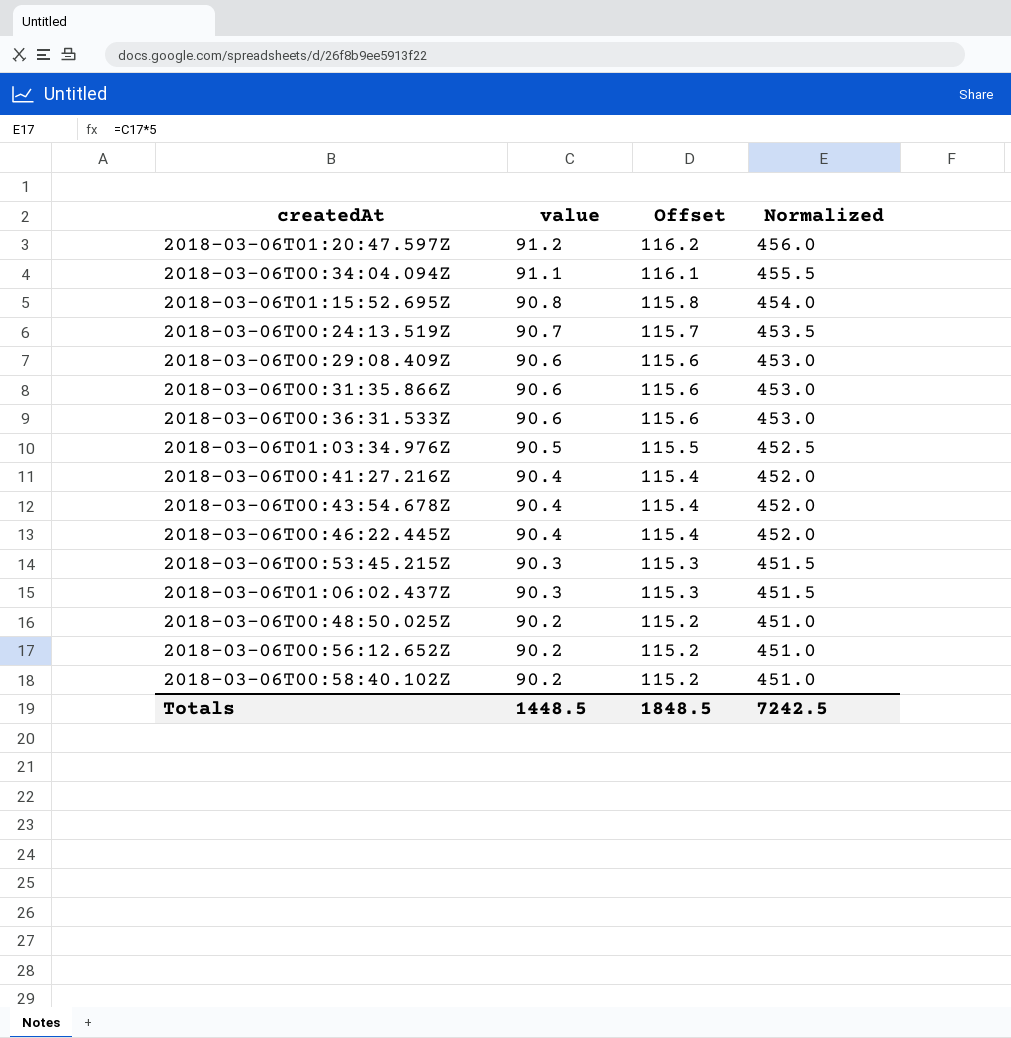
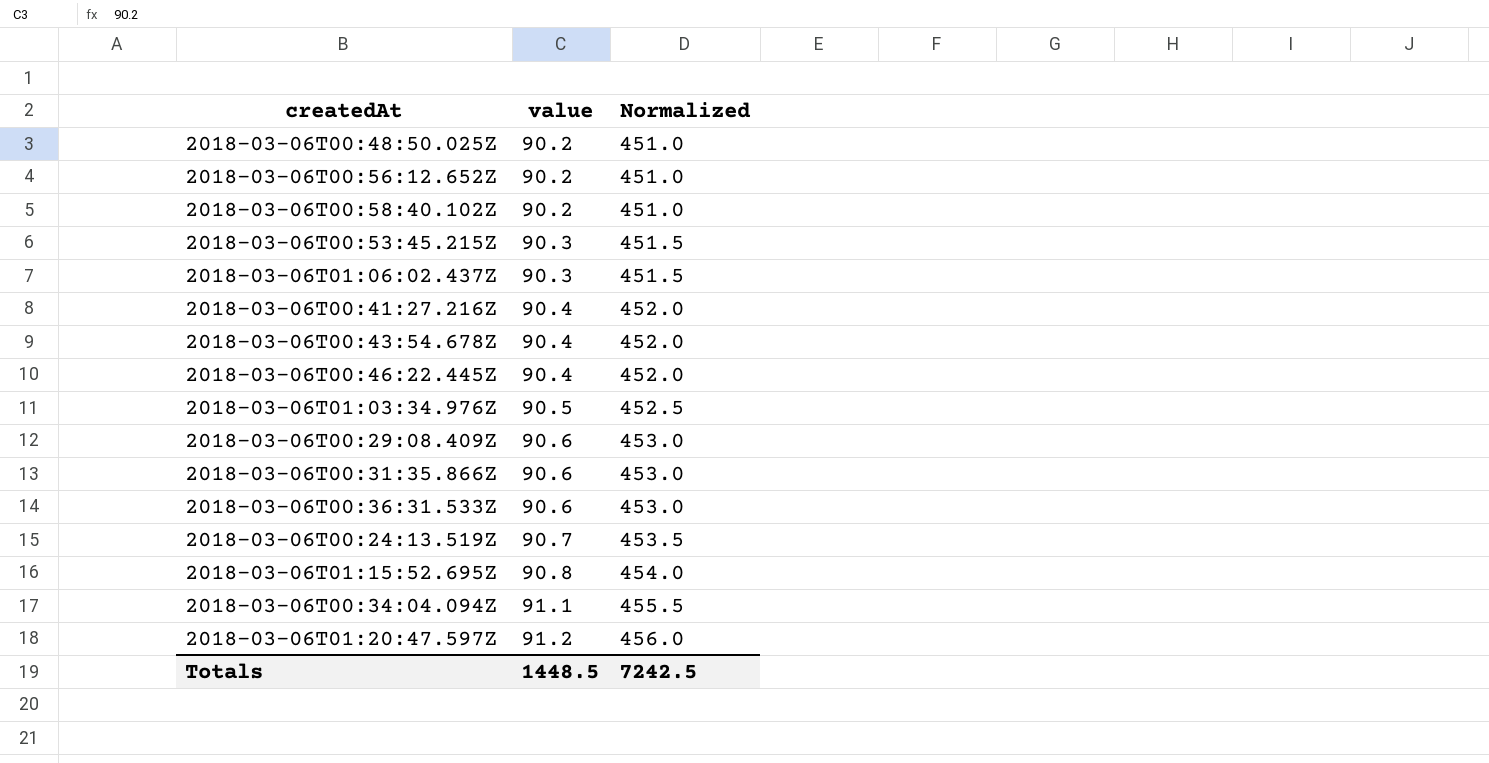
row order: value descending -> value ascending
column Offset | formula: [value] + 25 -> none

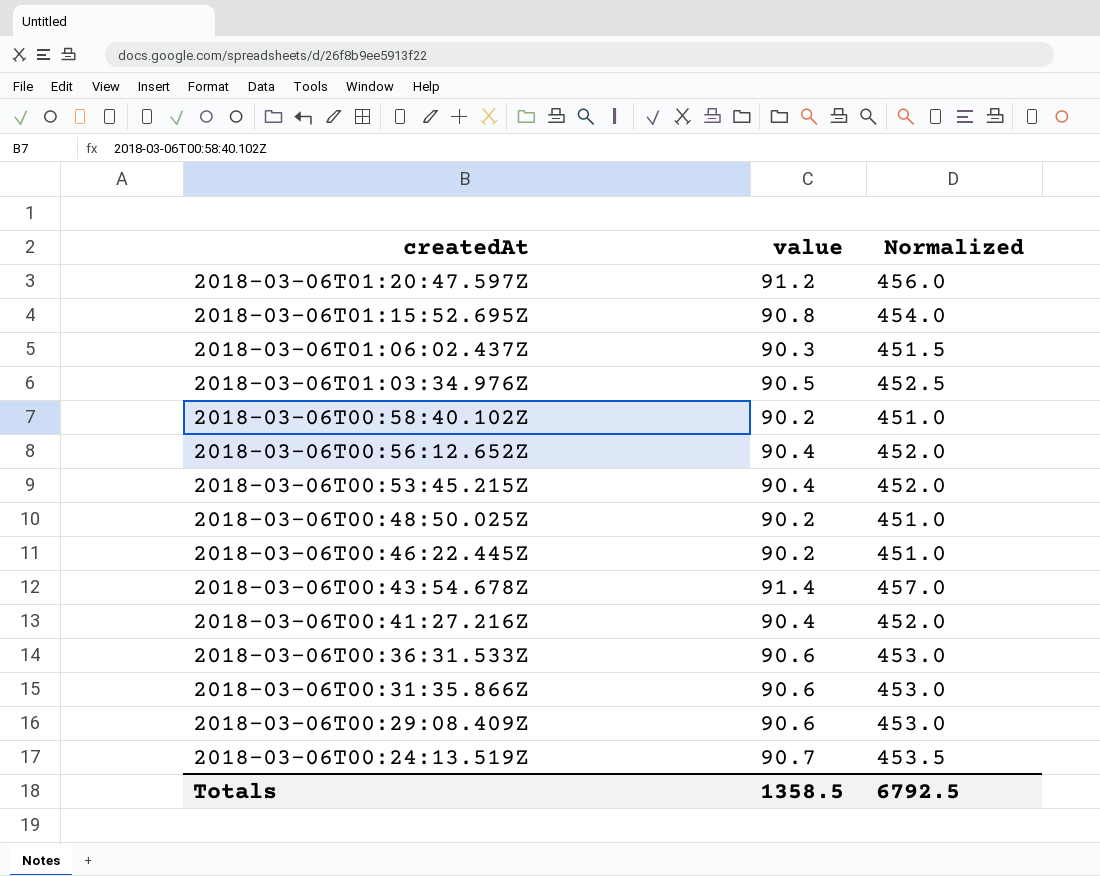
row order: value ascending -> createdAt descending
row 2018-03-06T00:34:04.094Z: 91.1 | 455.5 -> none
2018-03-06T00:56:12.652Z | value: 90.2 -> 90.4
2018-03-06T00:56:12.652Z | Normalized: 451.0 -> 452.0
2018-03-06T00:53:45.215Z | value: 90.3 -> 90.4
2018-03-06T00:53:45.215Z | Normalized: 451.5 -> 452.0
2018-03-06T00:46:22.445Z | value: 90.4 -> 90.2
2018-03-06T00:46:22.445Z | Normalized: 452.0 -> 451.0
2018-03-06T00:43:54.678Z | value: 90.4 -> 91.4
2018-03-06T00:43:54.678Z | Normalized: 452.0 -> 457.0
Totals | value: 1448.5 -> 1358.5
Totals | Normalized: 7242.5 -> 6792.5

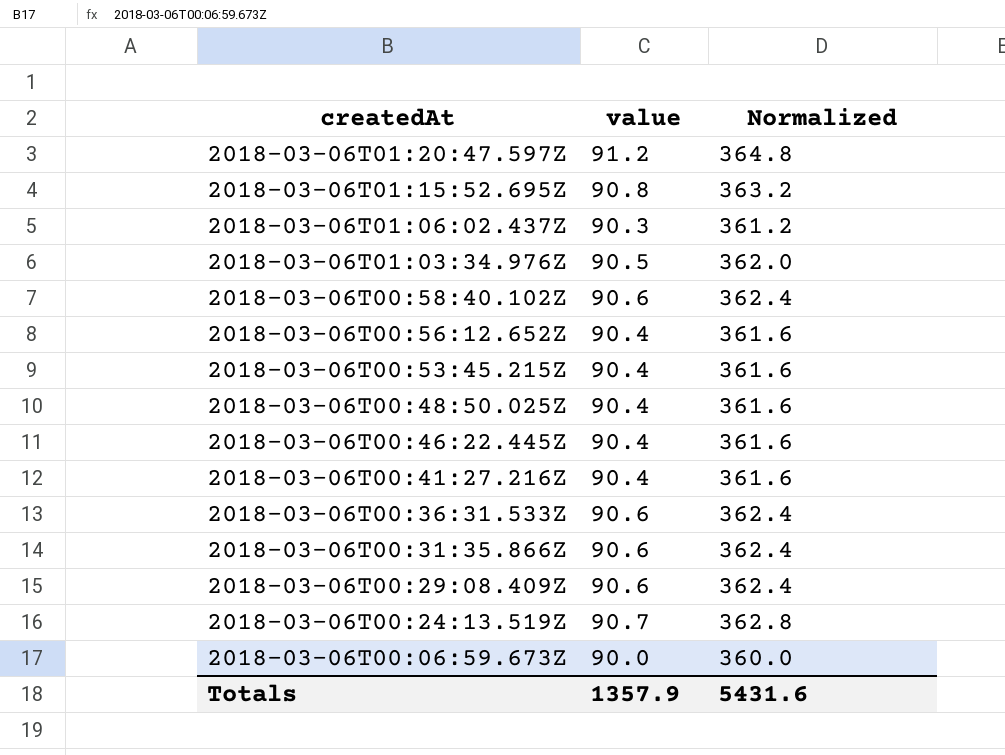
column Normalized | formula: [value] * 5 -> [value] * 4
row 2018-03-06T00:43:54.678Z: 91.4 | 457.0 -> none
2018-03-06T00:58:40.102Z | value: 90.2 -> 90.6
2018-03-06T00:48:50.025Z | value: 90.2 -> 90.4
2018-03-06T00:46:22.445Z | value: 90.2 -> 90.4
row 2018-03-06T00:06:59.673Z: none -> 90.0 | 360.0
Totals | value: 1358.5 -> 1357.9
Totals | Normalized: 6792.5 -> 5431.6

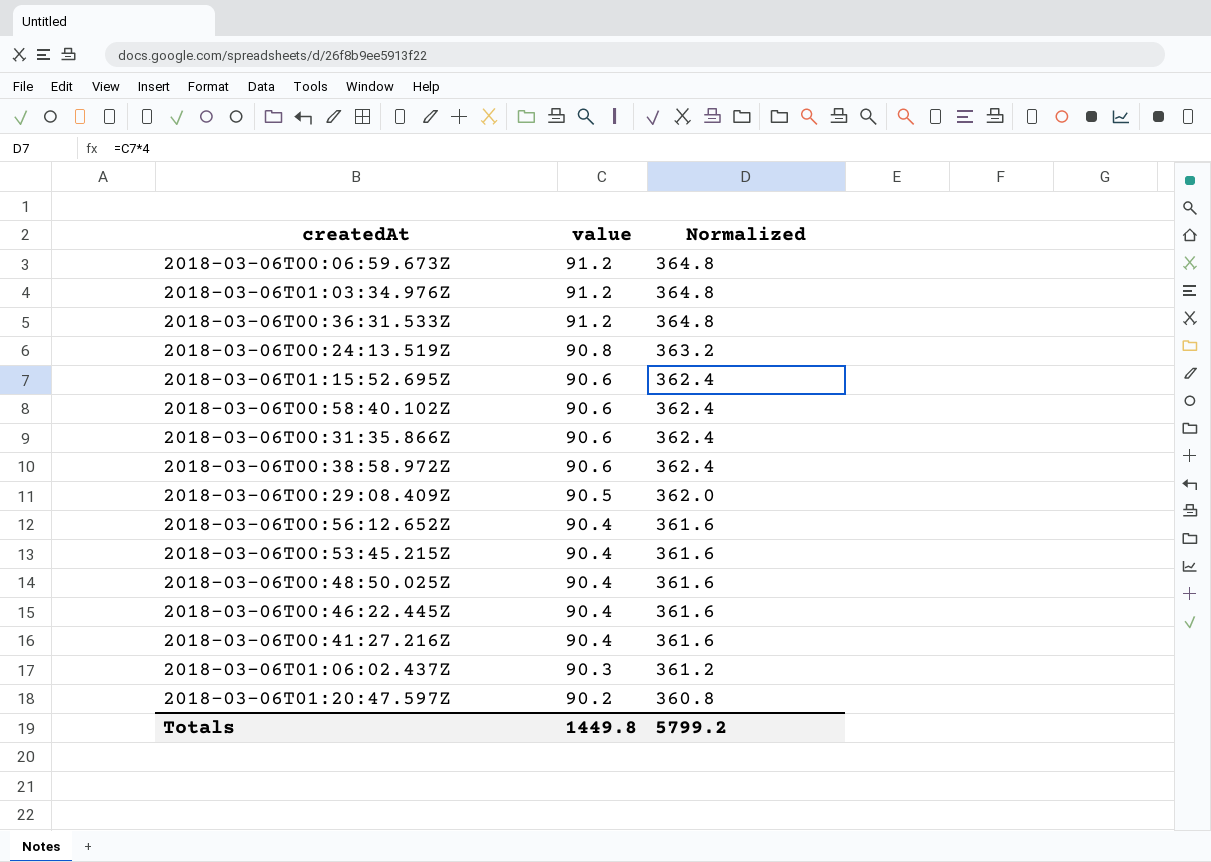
row order: createdAt descending -> value descending
2018-03-06T00:06:59.673Z | value: 90.0 -> 91.2
2018-03-06T00:06:59.673Z | Normalized: 360.0 -> 364.8
2018-03-06T01:03:34.976Z | value: 90.5 -> 91.2
2018-03-06T01:03:34.976Z | Normalized: 362.0 -> 364.8
2018-03-06T00:36:31.533Z | value: 90.6 -> 91.2
2018-03-06T00:36:31.533Z | Normalized: 362.4 -> 364.8
2018-03-06T00:24:13.519Z | value: 90.7 -> 90.8
2018-03-06T00:24:13.519Z | Normalized: 362.8 -> 363.2
2018-03-06T01:15:52.695Z | value: 90.8 -> 90.6
2018-03-06T01:15:52.695Z | Normalized: 363.2 -> 362.4
row 2018-03-06T00:38:58.972Z: none -> 90.6 | 362.4
2018-03-06T00:29:08.409Z | value: 90.6 -> 90.5
2018-03-06T00:29:08.409Z | Normalized: 362.4 -> 362.0
2018-03-06T01:20:47.597Z | value: 91.2 -> 90.2
2018-03-06T01:20:47.597Z | Normalized: 364.8 -> 360.8
Totals | value: 1357.9 -> 1449.8
Totals | Normalized: 5431.6 -> 5799.2

